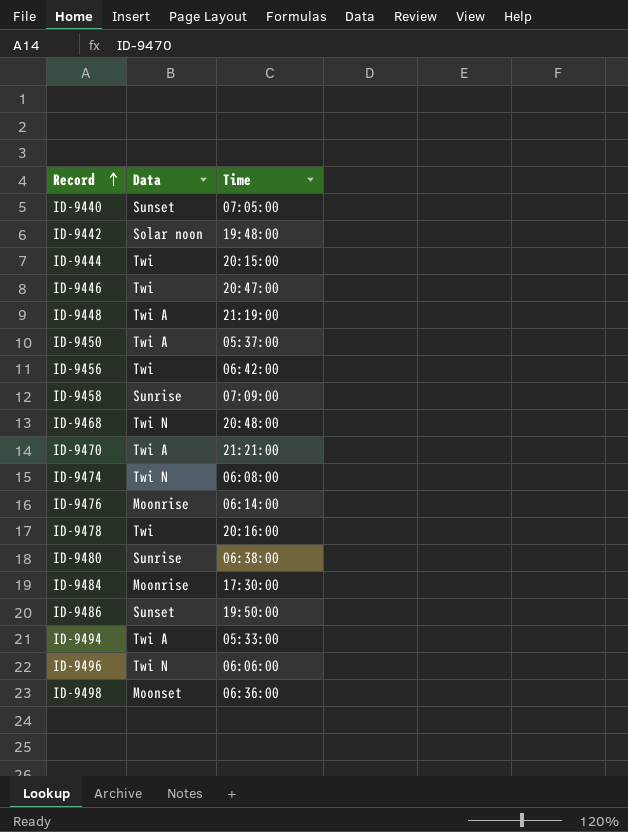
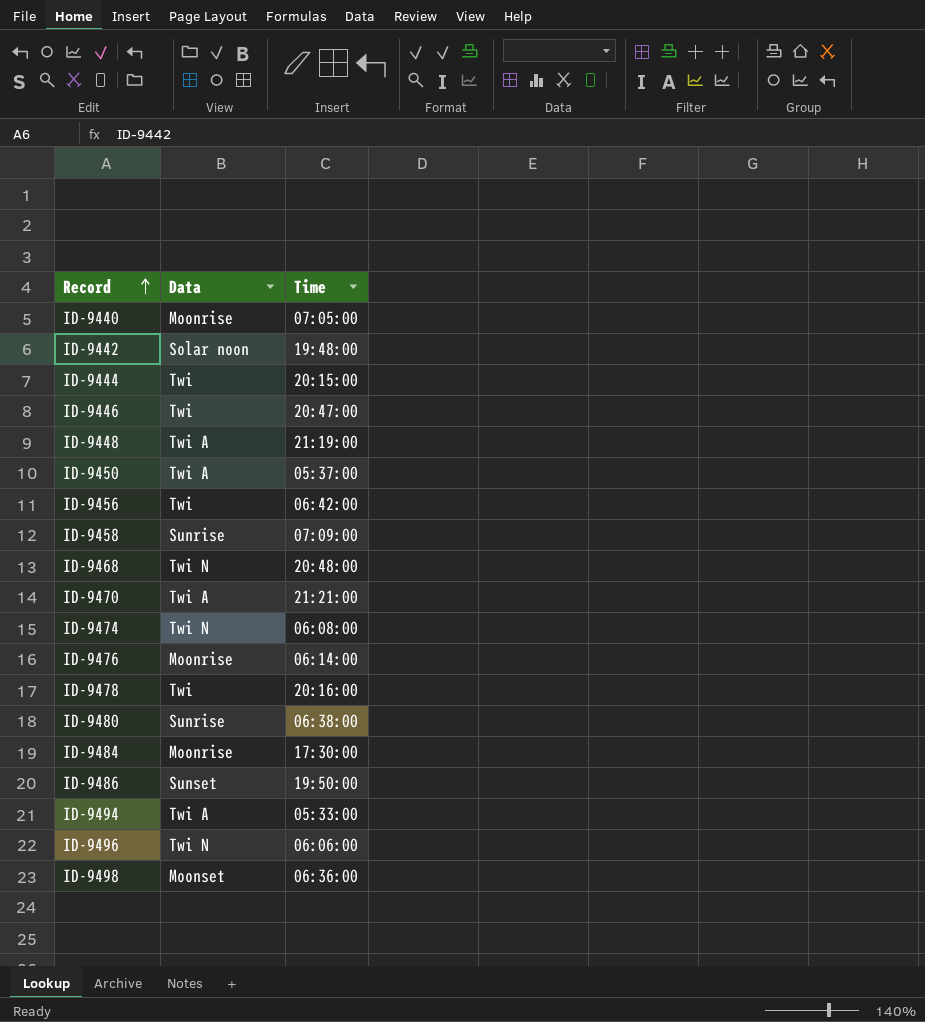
ID-9440 | Data: Sunset -> Moonrise

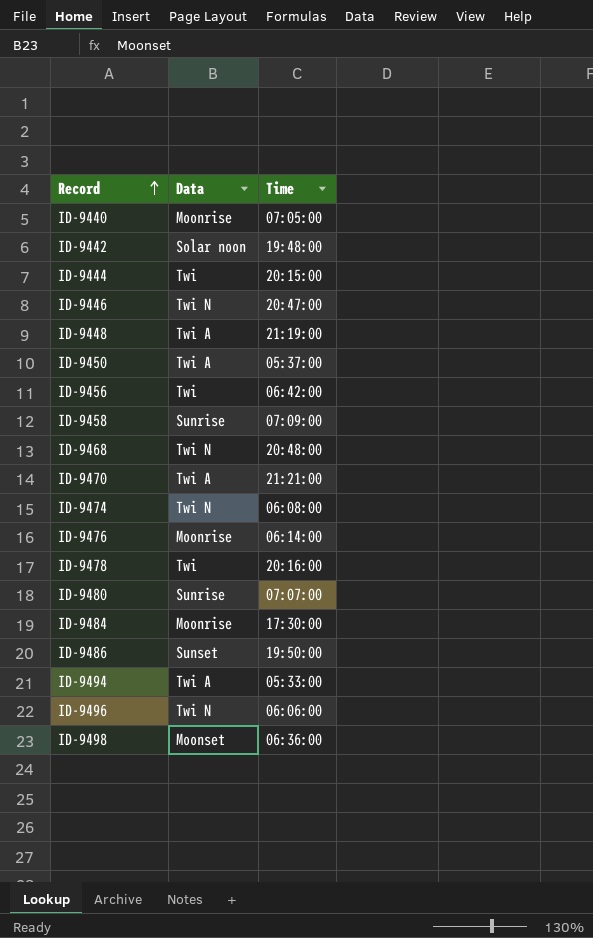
ID-9446 | Data: Twi -> Twi N
ID-9480 | Time: 06:38:00 -> 07:07:00

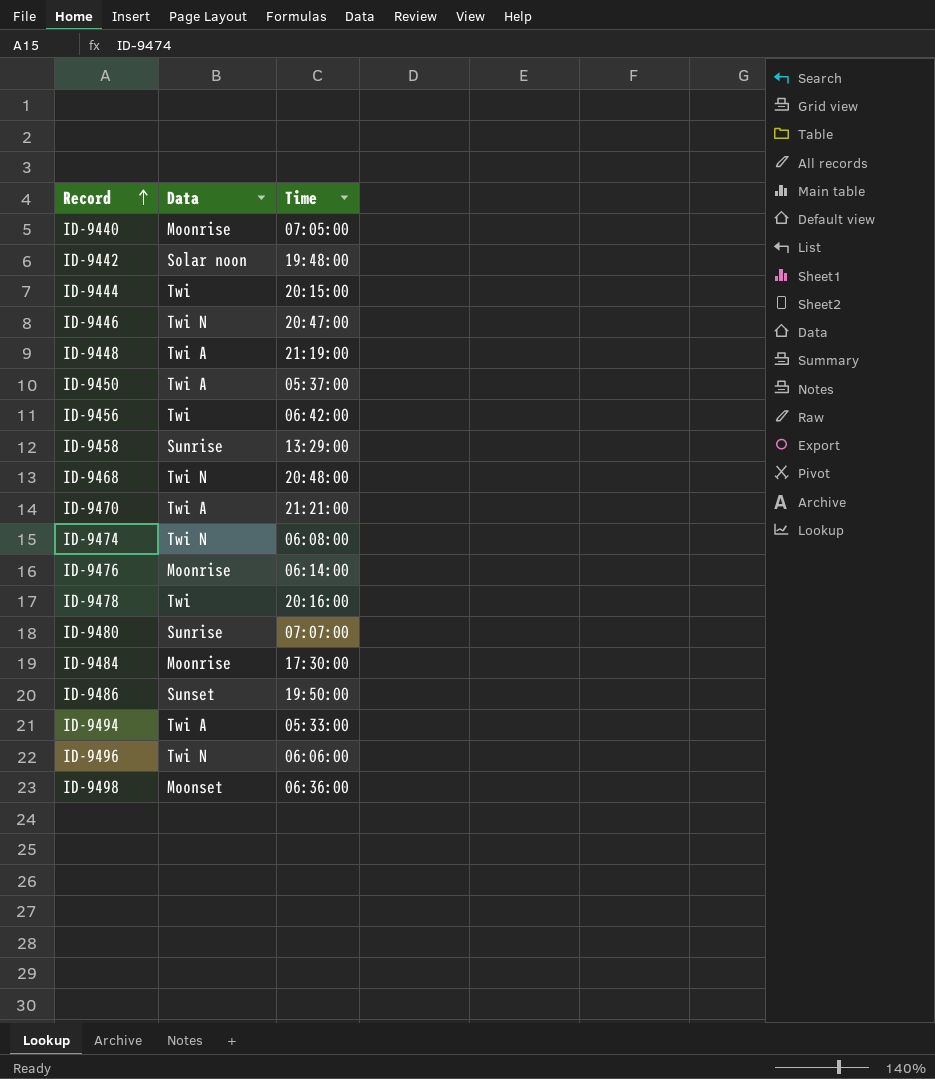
ID-9458 | Time: 07:09:00 -> 13:29:00

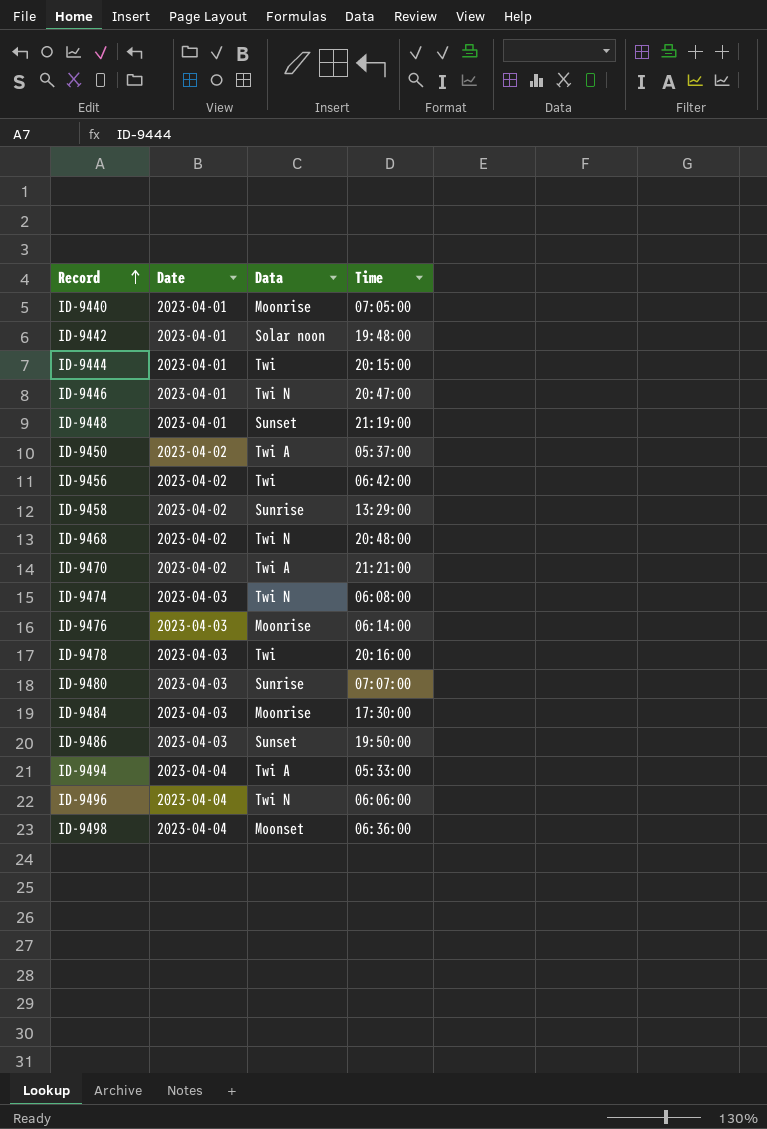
column Date | position: none -> 2
ID-9448 | Data: Twi A -> Sunset

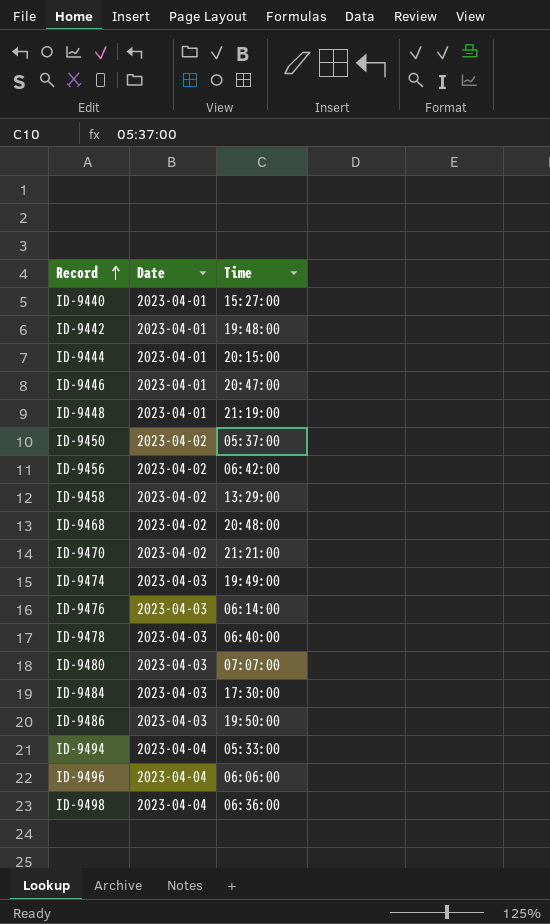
column Data | position: 3 -> none
ID-9440 | Time: 07:05:00 -> 15:27:00
ID-9474 | Time: 06:08:00 -> 19:49:00
ID-9478 | Time: 20:16:00 -> 06:40:00

